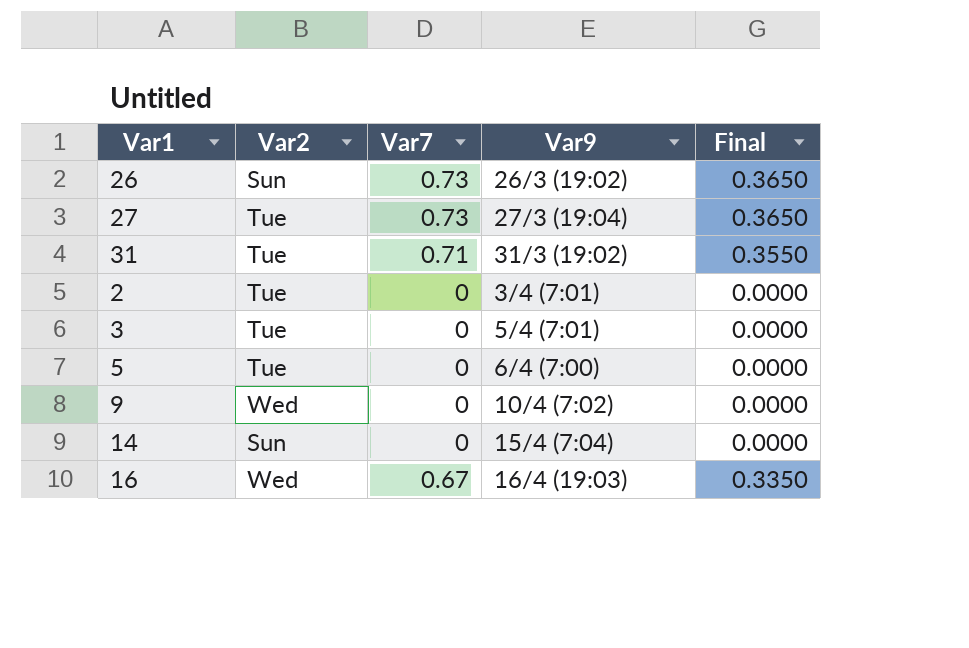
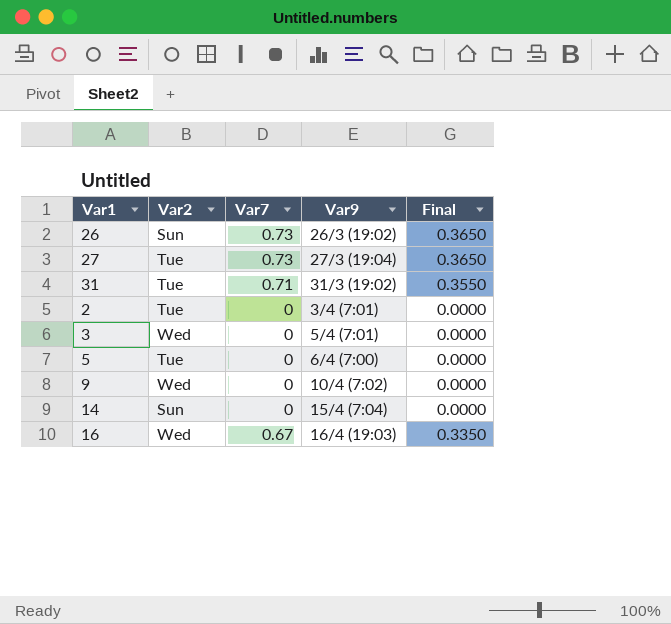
3 | Var2: Tue -> Wed

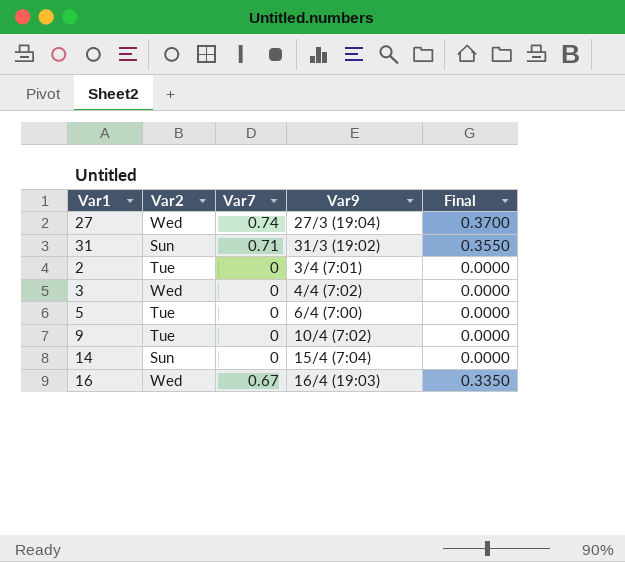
row 26: Sun | 0.73 | 26/3 (19:02) | 0.3650 -> none
27 | Var2: Tue -> Wed
27 | Var7: 0.73 -> 0.74
27 | Final: 0.3650 -> 0.3700
31 | Var2: Tue -> Sun
3 | Var9: 5/4 (7:01) -> 4/4 (7:02)
9 | Var2: Wed -> Tue

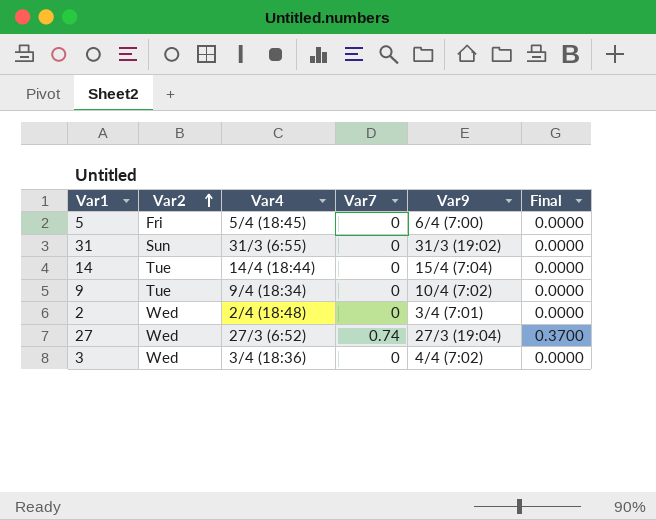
row order: none -> Var2 ascending
column Var4 | position: none -> 3
row 16: Wed | 0.67 | 16/4 (19:03) | 0.3350 -> none
5 | Var2: Tue -> Fri
31 | Var7: 0.71 -> 0
31 | Final: 0.3550 -> 0.0000
14 | Var2: Sun -> Tue
2 | Var2: Tue -> Wed

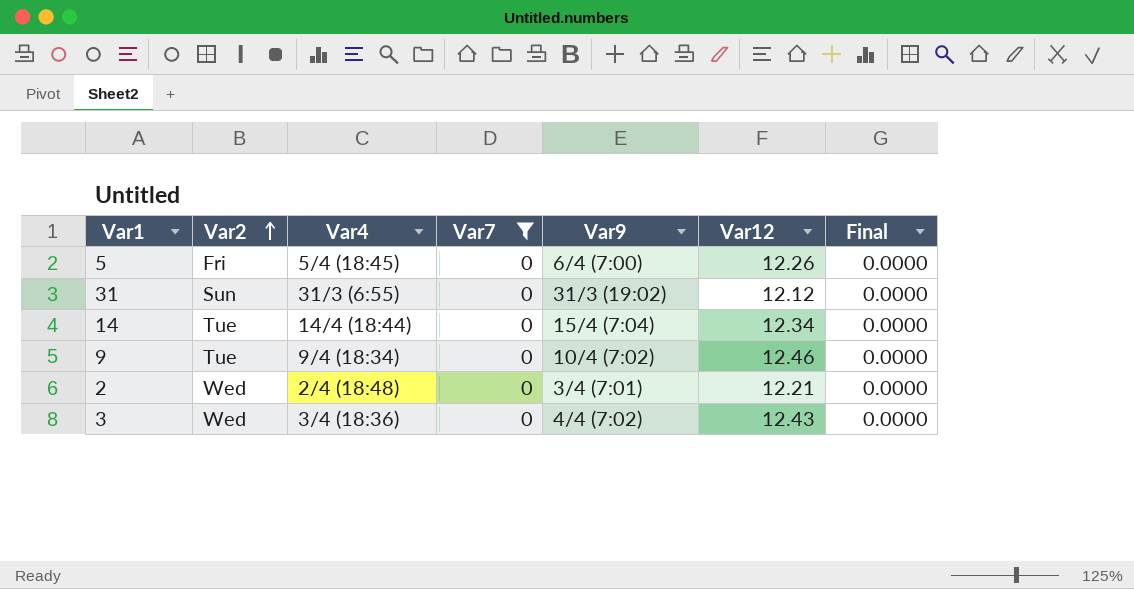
filter: none -> Var7 = 0
column Var12 | position: none -> 6

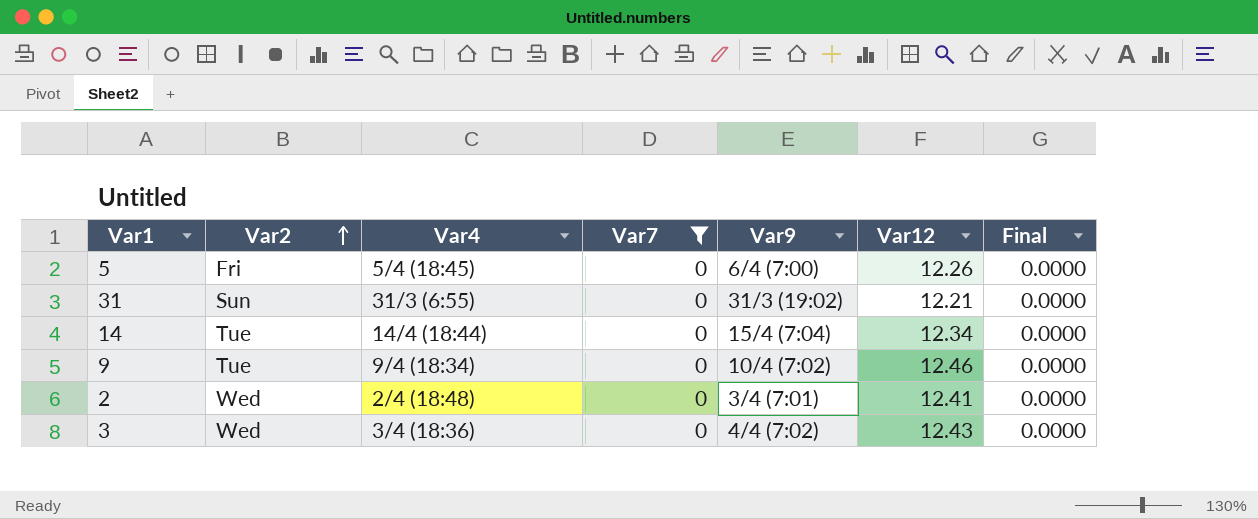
31 | Var12: 12.12 -> 12.21
2 | Var12: 12.21 -> 12.41

